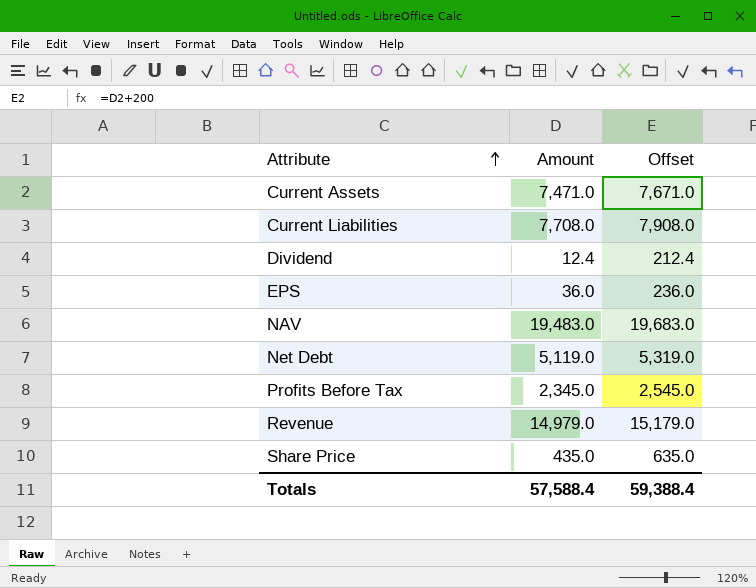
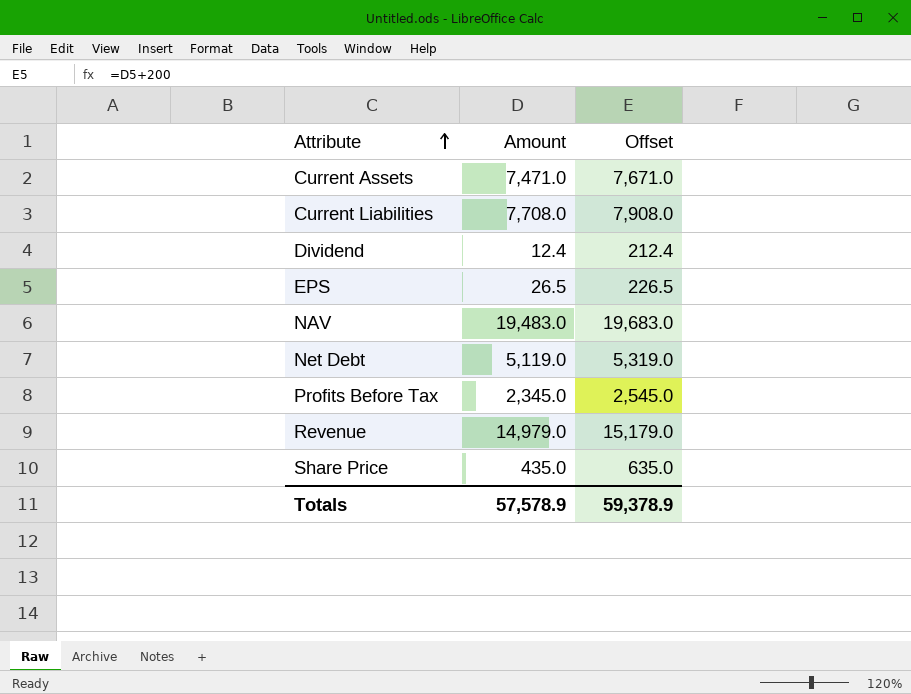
EPS | Amount: 36.0 -> 26.5
EPS | Offset: 236.0 -> 226.5
Totals | Amount: 57,588.4 -> 57,578.9
Totals | Offset: 59,388.4 -> 59,378.9

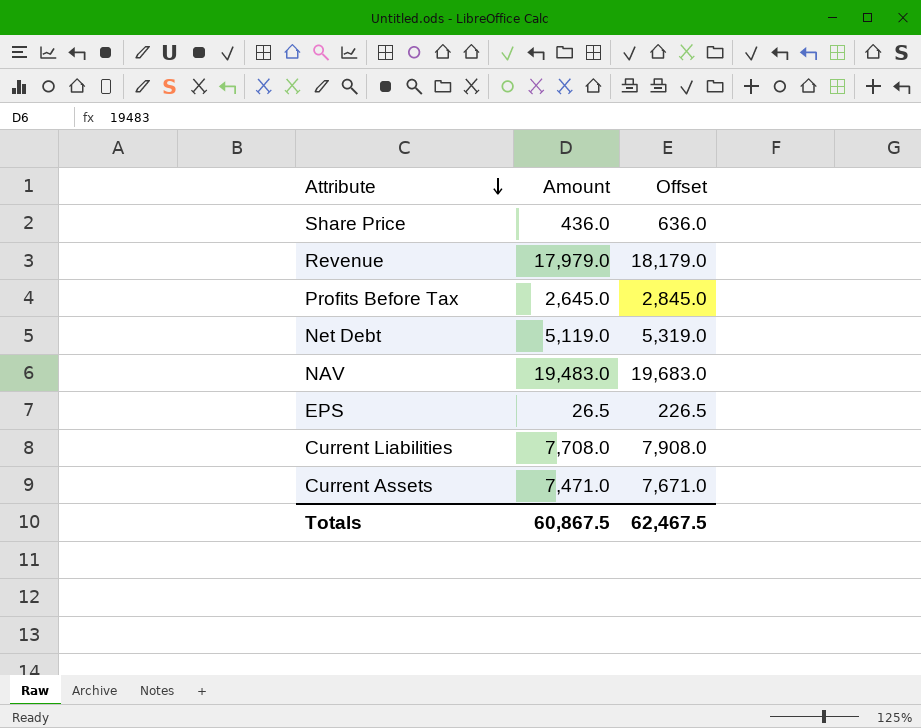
row order: Attribute ascending -> Attribute descending
row Dividend: 12.4 | 212.4 -> none
Share Price | Amount: 435.0 -> 436.0
Share Price | Offset: 635.0 -> 636.0
Revenue | Amount: 14,979.0 -> 17,979.0
Revenue | Offset: 15,179.0 -> 18,179.0
Profits Before Tax | Amount: 2,345.0 -> 2,645.0
Profits Before Tax | Offset: 2,545.0 -> 2,845.0
Totals | Amount: 57,578.9 -> 60,867.5
Totals | Offset: 59,378.9 -> 62,467.5

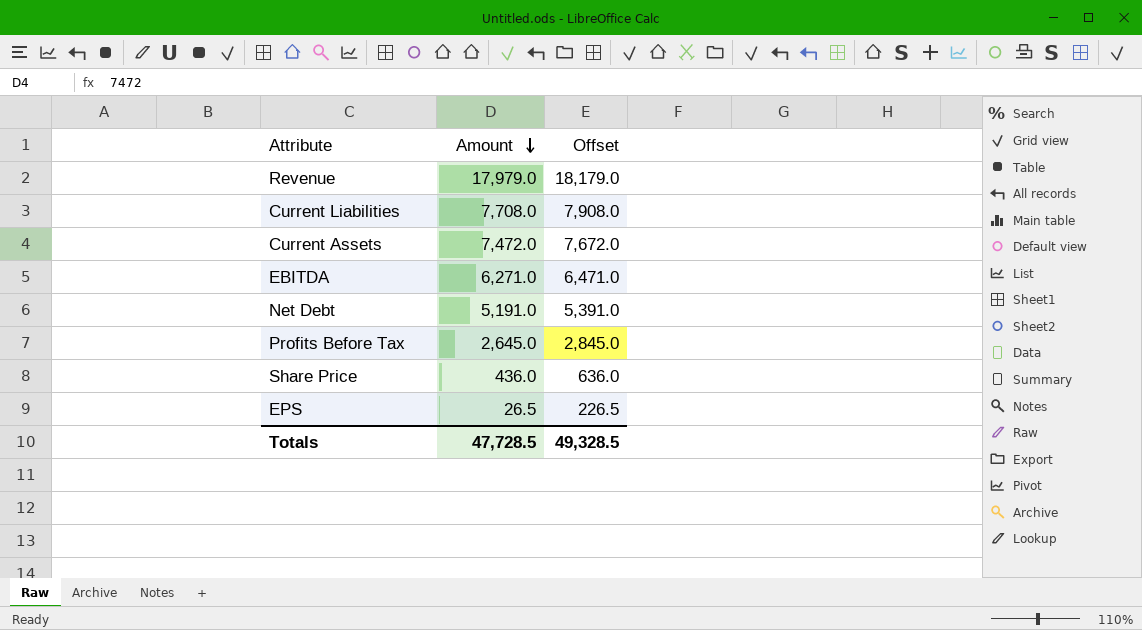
row order: Attribute descending -> Amount descending
row NAV: 19,483.0 | 19,683.0 -> none
Current Assets | Amount: 7,471.0 -> 7,472.0
Current Assets | Offset: 7,671.0 -> 7,672.0
row EBITDA: none -> 6,271.0 | 6,471.0
Net Debt | Amount: 5,119.0 -> 5,191.0
Net Debt | Offset: 5,319.0 -> 5,391.0
Totals | Amount: 60,867.5 -> 47,728.5
Totals | Offset: 62,467.5 -> 49,328.5

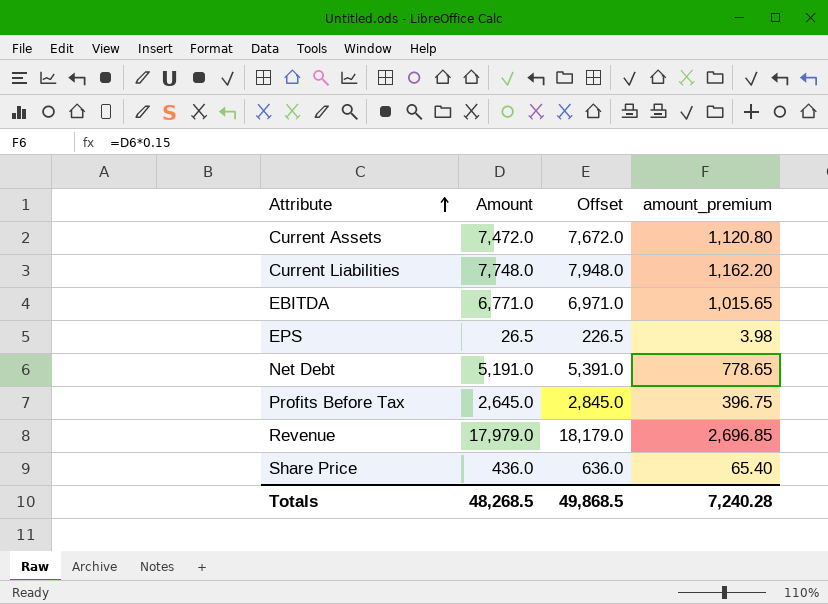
row order: Amount descending -> Attribute ascending
column amount_premium | formula: none -> [Amount] * 0.15
Current Liabilities | Amount: 7,708.0 -> 7,748.0
Current Liabilities | Offset: 7,908.0 -> 7,948.0
EBITDA | Amount: 6,271.0 -> 6,771.0
EBITDA | Offset: 6,471.0 -> 6,971.0
Totals | Amount: 47,728.5 -> 48,268.5
Totals | Offset: 49,328.5 -> 49,868.5

